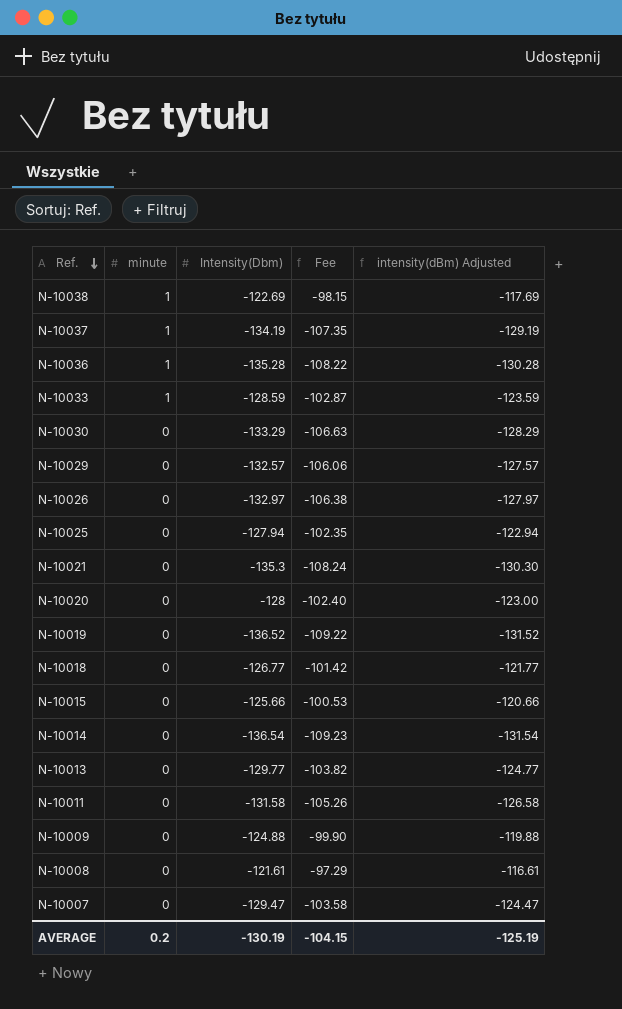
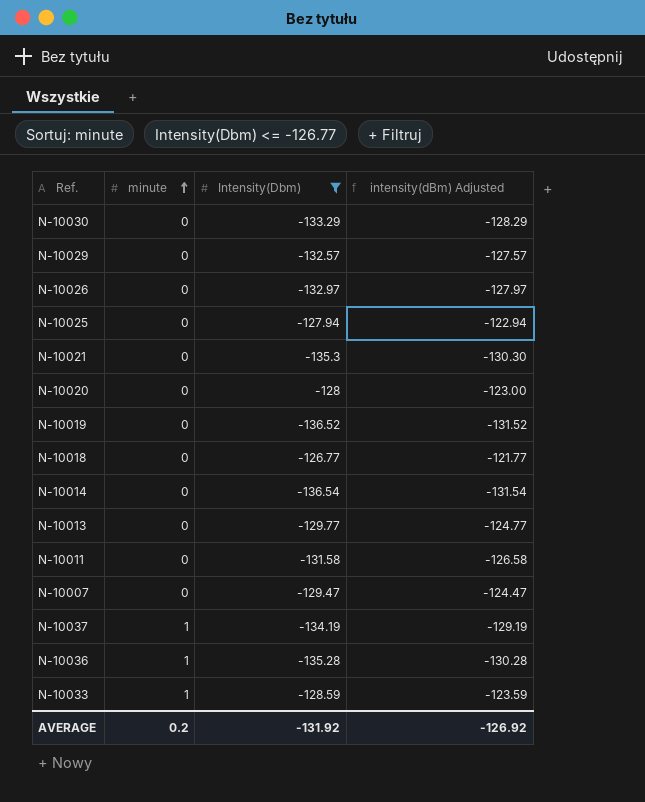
filter: none -> Intensity(Dbm) <= -126.77
row order: Ref. descending -> minute ascending
column Fee | formula: [Intensity(Dbm)] * 0.8 -> none
AVERAGE | Intensity(Dbm): -130.19 -> -131.92
AVERAGE | intensity(dBm) Adjusted: -125.19 -> -126.92

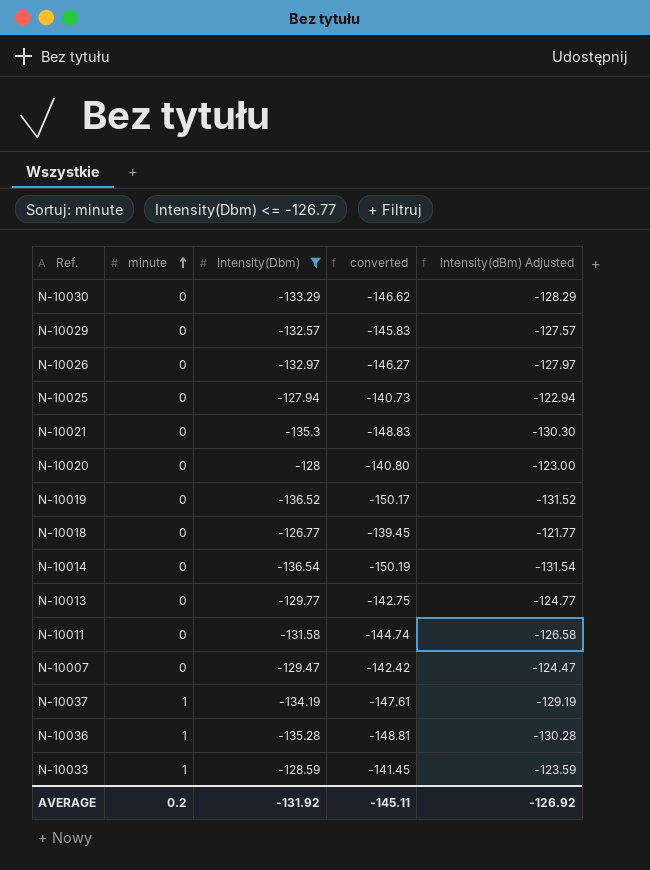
column converted | formula: none -> [Intensity(Dbm)] * 1.1

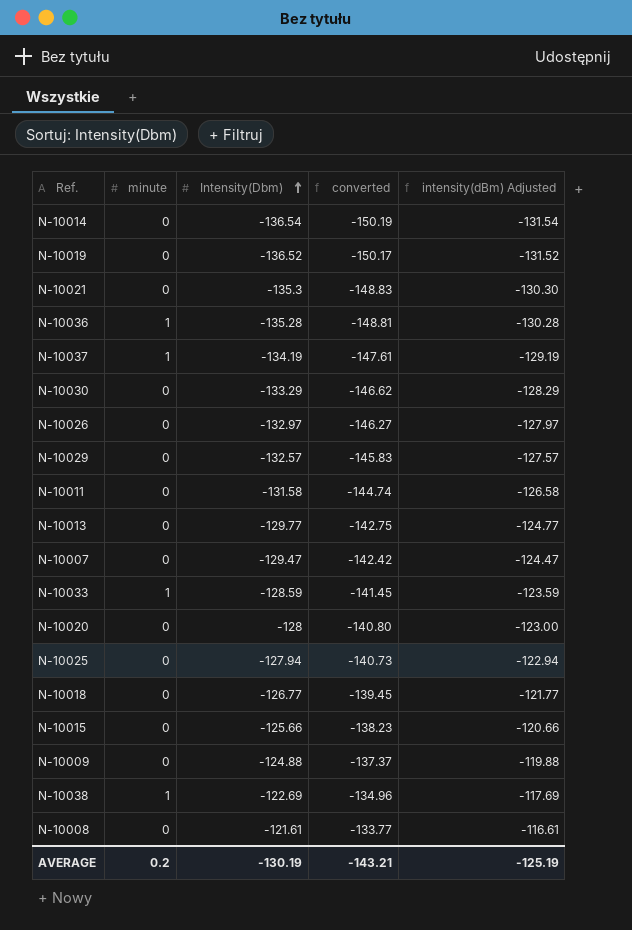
filter: Intensity(Dbm) <= -126.77 -> none
row order: minute ascending -> Intensity(Dbm) ascending
AVERAGE | Intensity(Dbm): -131.92 -> -130.19
AVERAGE | converted: -145.11 -> -143.21
AVERAGE | intensity(dBm) Adjusted: -126.92 -> -125.19

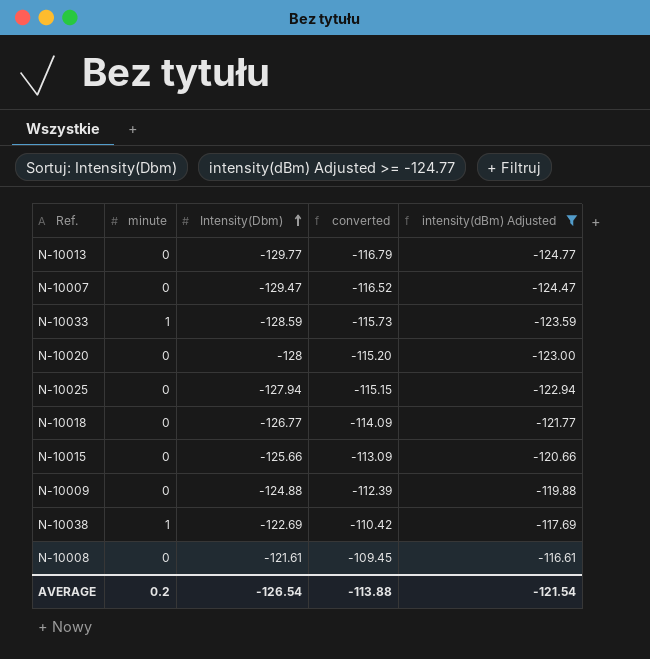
filter: none -> intensity(dBm) Adjusted >= -124.77
column converted | formula: [Intensity(Dbm)] * 1.1 -> [Intensity(Dbm)] * 0.9
AVERAGE | Intensity(Dbm): -130.19 -> -126.54
AVERAGE | converted: -143.21 -> -113.88
AVERAGE | intensity(dBm) Adjusted: -125.19 -> -121.54

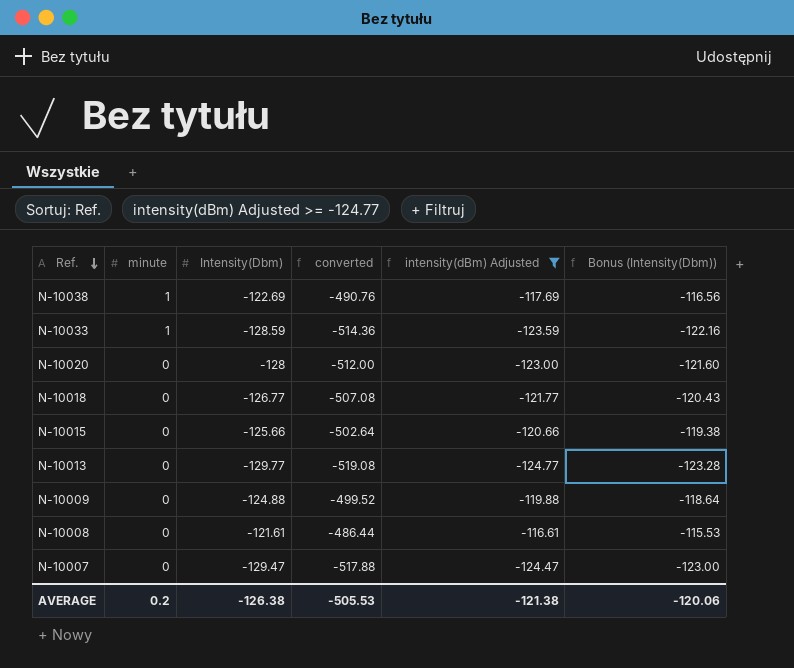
row order: Intensity(Dbm) ascending -> Ref. descending
column converted | formula: [Intensity(Dbm)] * 0.9 -> [Intensity(Dbm)] * 4
column Bonus (Intensity(Dbm)) | formula: none -> [Intensity(Dbm)] * 0.95
row N-10025: 0 | -127.94 | -115.15 | -122.94 -> none
AVERAGE | Intensity(Dbm): -126.54 -> -126.38
AVERAGE | converted: -113.88 -> -505.53
AVERAGE | intensity(dBm) Adjusted: -121.54 -> -121.38

